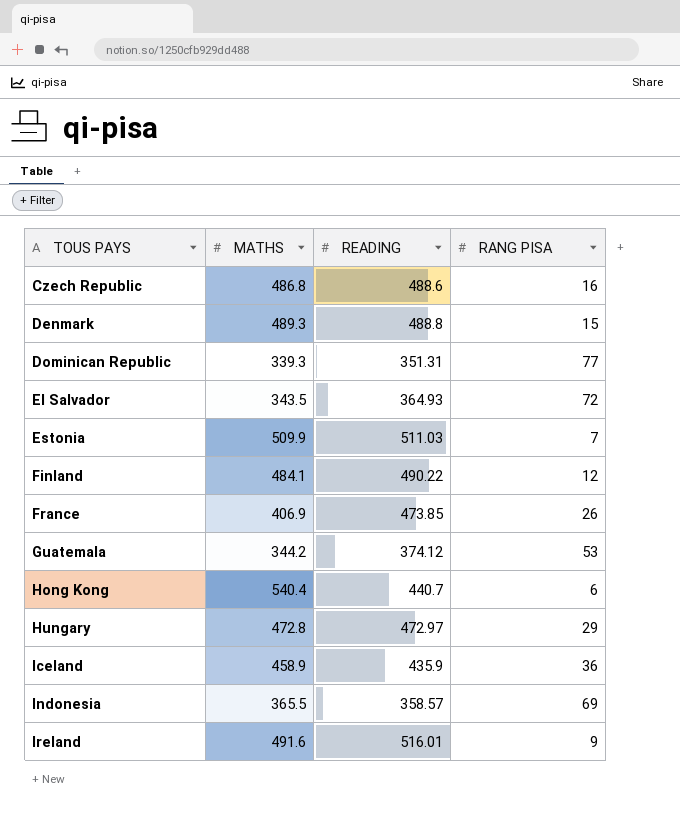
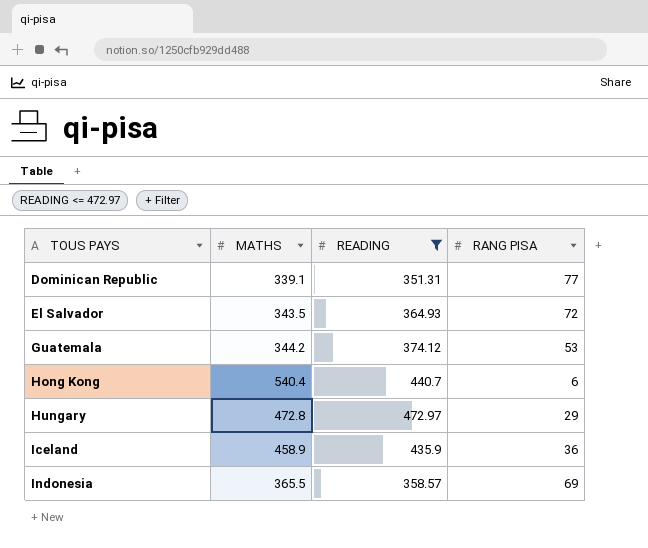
filter: none -> READING <= 472.97
Dominican Republic | MATHS: 339.3 -> 339.1

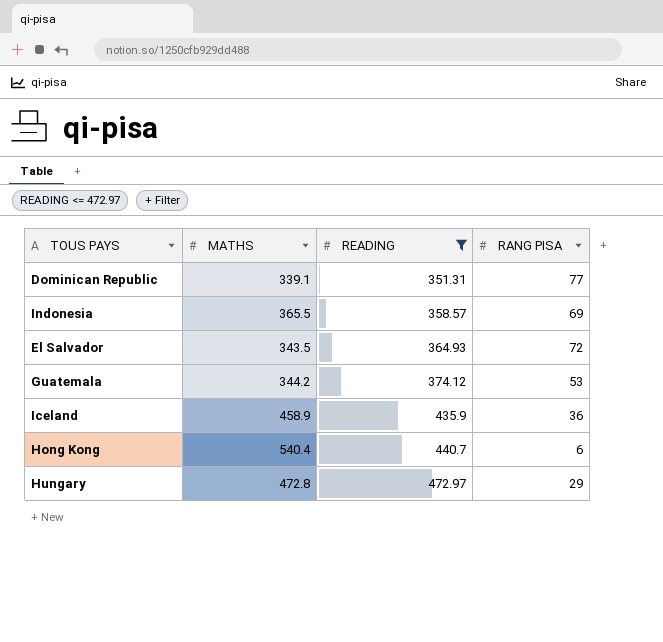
row order: TOUS PAYS ascending -> READING ascending

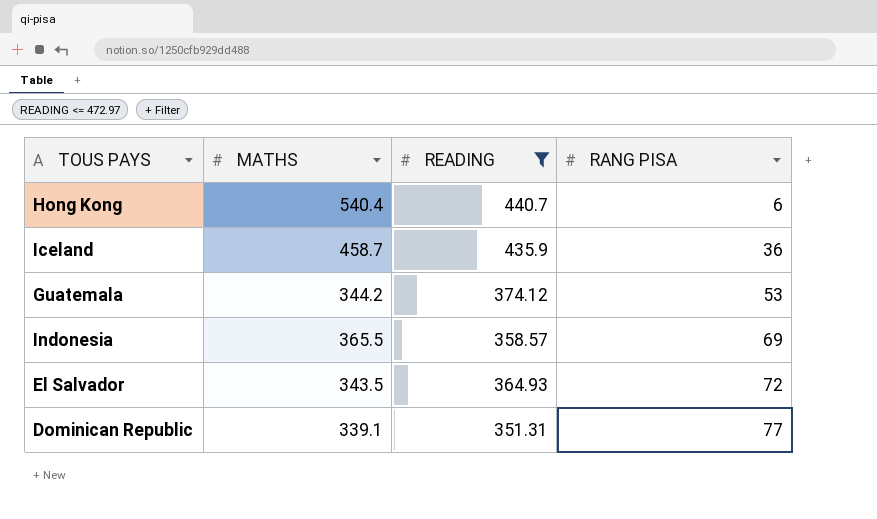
row order: READING ascending -> RANG PISA ascending
row Hungary: 472.8 | 472.97 | 29 -> none
Iceland | MATHS: 458.9 -> 458.7

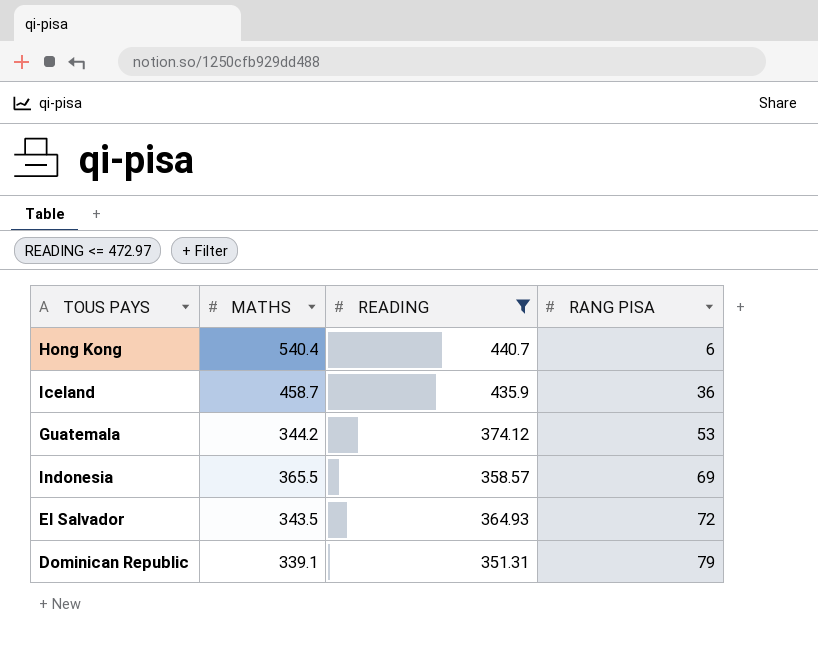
Dominican Republic | RANG PISA: 77 -> 79

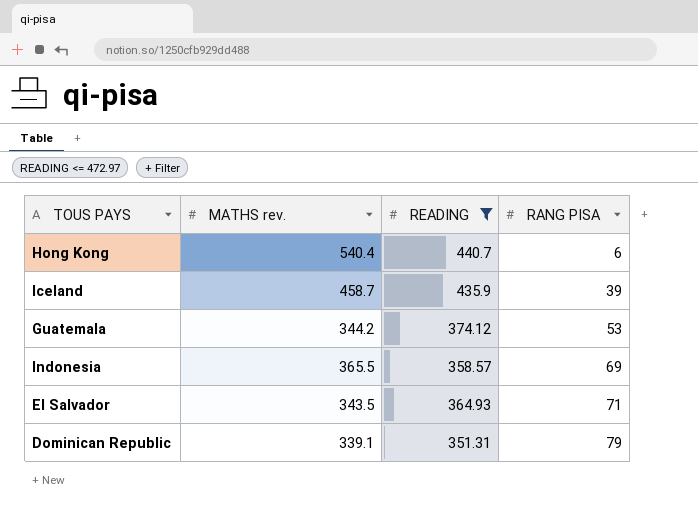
column name: MATHS -> MATHS rev.
Iceland | RANG PISA: 36 -> 39
El Salvador | RANG PISA: 72 -> 71

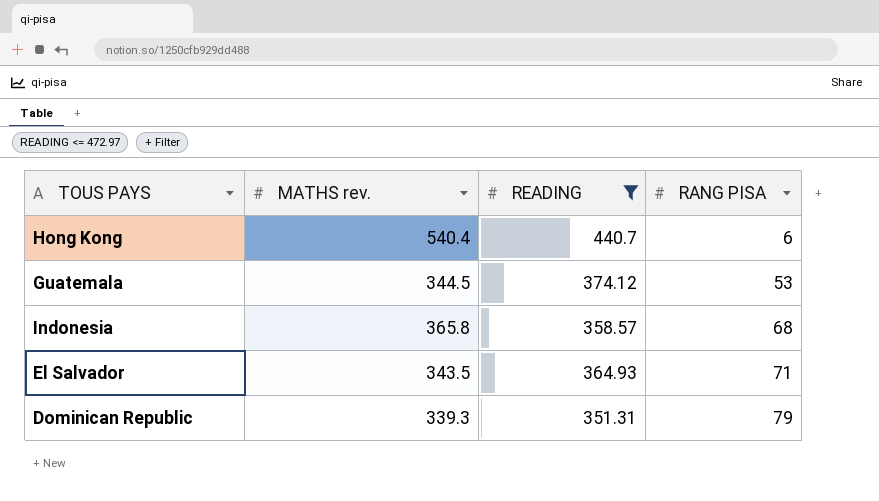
row Iceland: 458.7 | 435.9 | 39 -> none
Guatemala | MATHS rev.: 344.2 -> 344.5
Indonesia | MATHS rev.: 365.5 -> 365.8
Indonesia | RANG PISA: 69 -> 68
Dominican Republic | MATHS rev.: 339.1 -> 339.3

